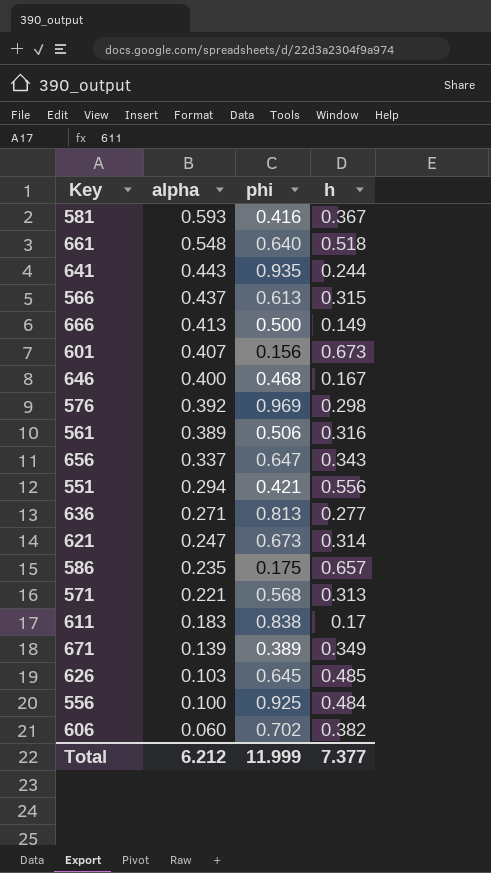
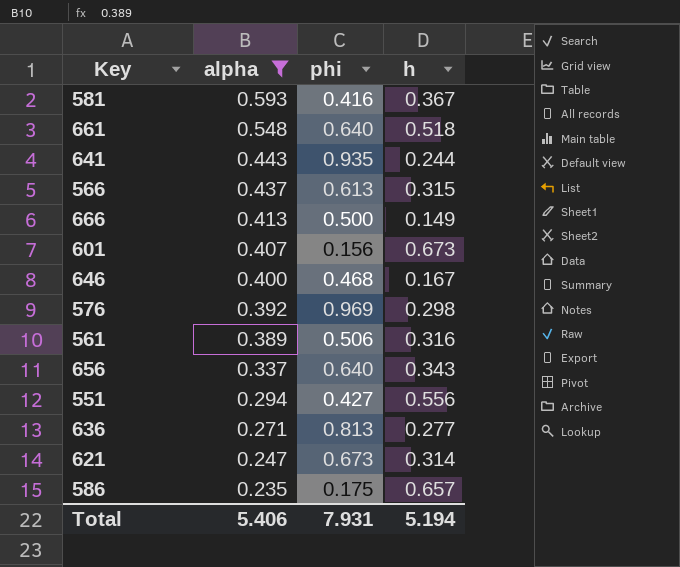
filter: none -> alpha >= 0.235
656 | phi: 0.647 -> 0.640
551 | phi: 0.421 -> 0.427
Total | alpha: 6.212 -> 5.406
Total | phi: 11.999 -> 7.931
Total | h: 7.377 -> 5.194

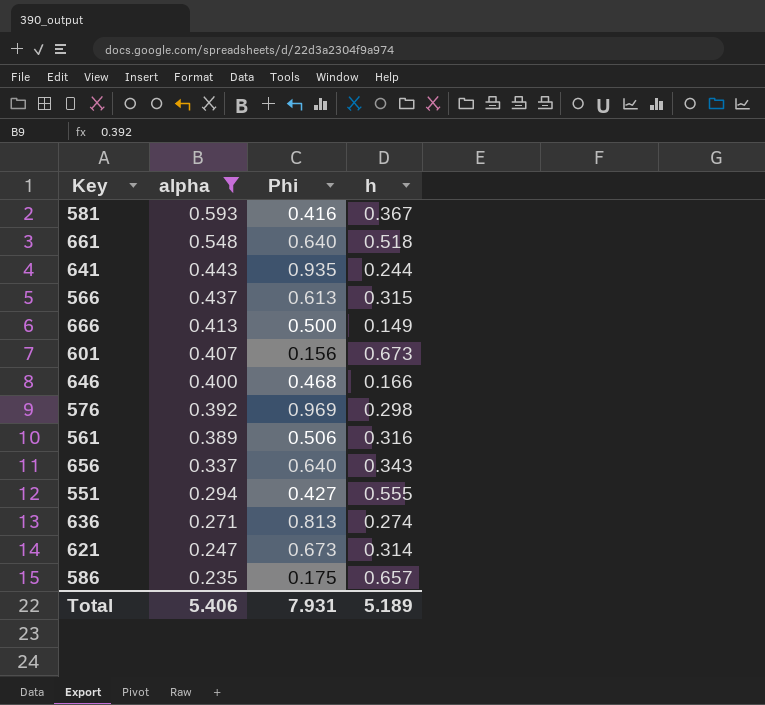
column name: phi -> Phi
646 | h: 0.167 -> 0.166
551 | h: 0.556 -> 0.555
636 | h: 0.277 -> 0.274
Total | h: 5.194 -> 5.189

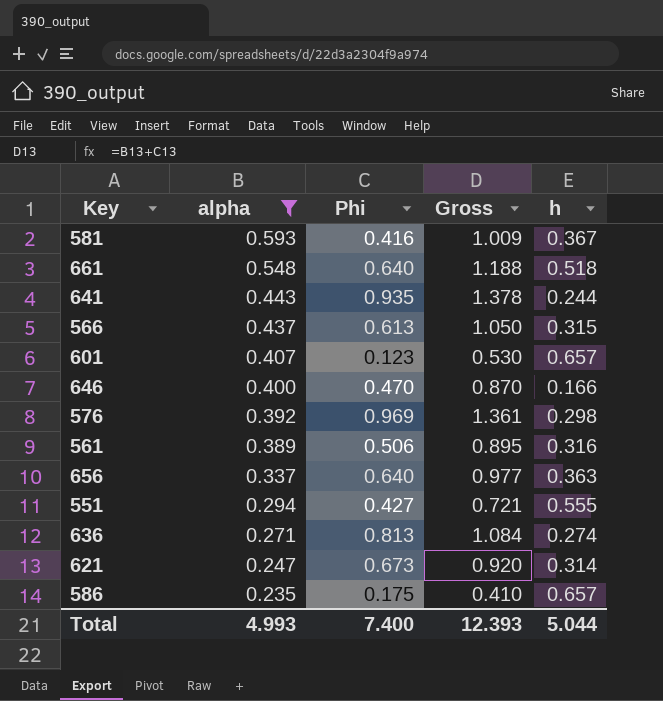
column Gross | formula: none -> [alpha] + [Phi]
row 666: 0.413 | 0.500 | 0.149 -> none
601 | Phi: 0.156 -> 0.123
601 | h: 0.673 -> 0.657
646 | Phi: 0.468 -> 0.470
656 | h: 0.343 -> 0.363
Total | alpha: 5.406 -> 4.993
Total | Phi: 7.931 -> 7.400
Total | h: 5.189 -> 5.044

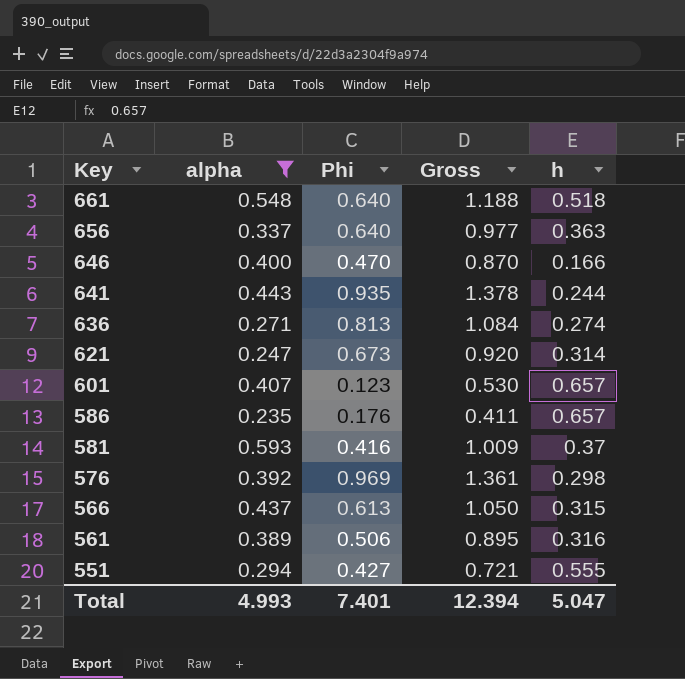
row order: alpha descending -> Key descending
586 | Phi: 0.175 -> 0.176
586 | Gross: 0.410 -> 0.411
581 | h: 0.367 -> 0.37
Total | Phi: 7.400 -> 7.401
Total | Gross: 12.393 -> 12.394
Total | h: 5.044 -> 5.047

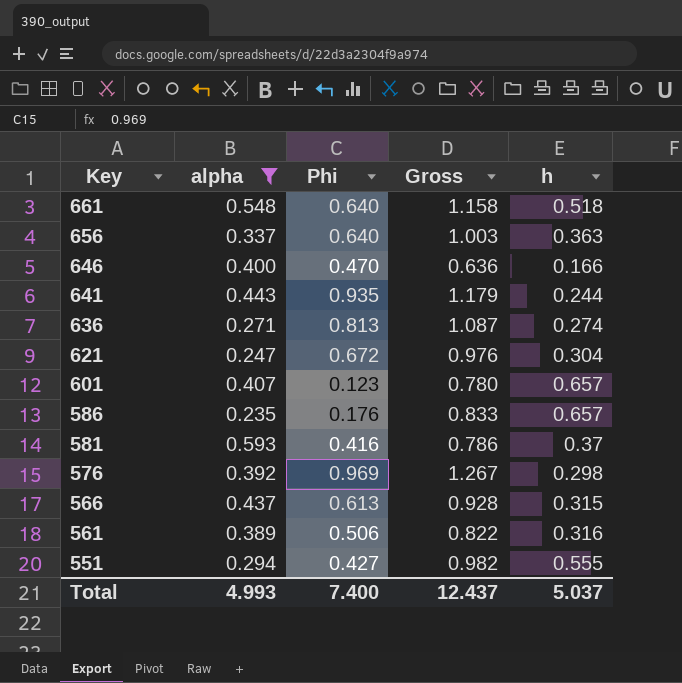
column Gross | formula: [alpha] + [Phi] -> [Phi] + [h]
621 | Phi: 0.673 -> 0.672
621 | h: 0.314 -> 0.304
Total | Phi: 7.401 -> 7.400
Total | Gross: 12.394 -> 12.437
Total | h: 5.047 -> 5.037

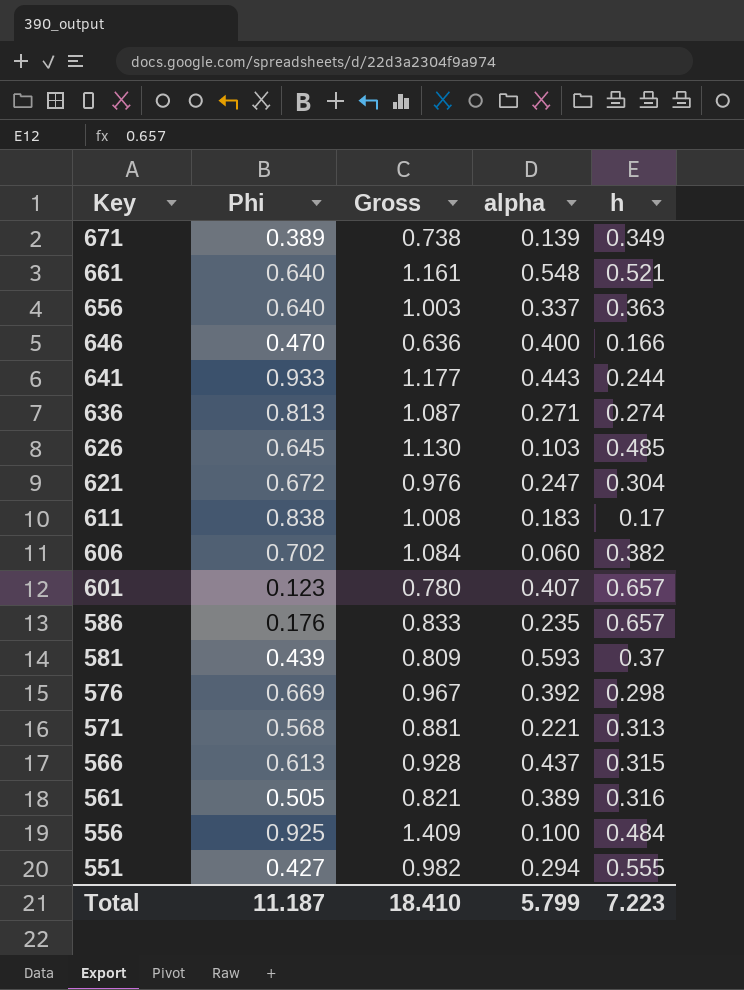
filter: alpha >= 0.235 -> none
column alpha | position: 2 -> 4
661 | Gross: 1.158 -> 1.161
661 | h: 0.518 -> 0.521
641 | Phi: 0.935 -> 0.933
641 | Gross: 1.179 -> 1.177
581 | Phi: 0.416 -> 0.439
581 | Gross: 0.786 -> 0.809
576 | Phi: 0.969 -> 0.669
576 | Gross: 1.267 -> 0.967
561 | Phi: 0.506 -> 0.505
561 | Gross: 0.822 -> 0.821
Total | Phi: 7.400 -> 11.187
Total | Gross: 12.437 -> 18.410
Total | alpha: 4.993 -> 5.799
Total | h: 5.037 -> 7.223

